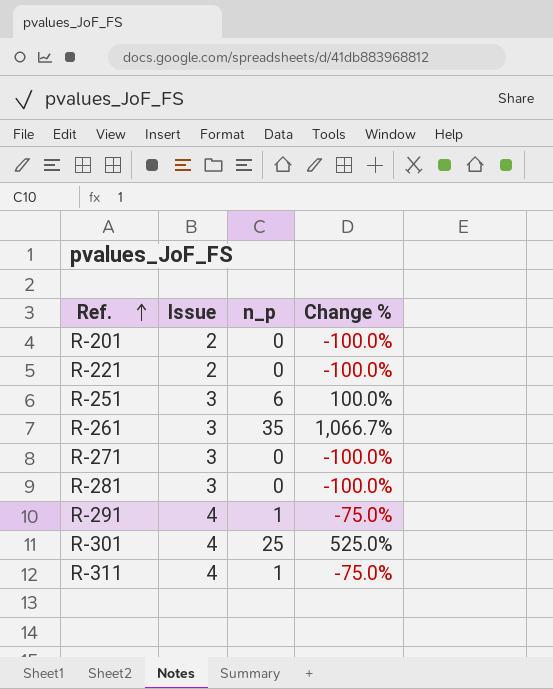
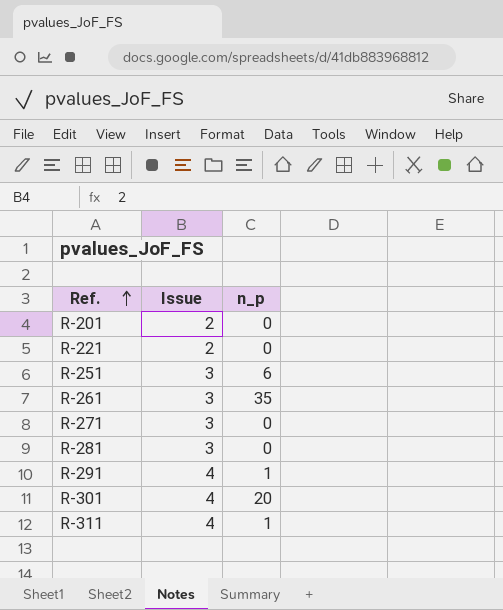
column Change % | formula: ([n_p] - [Issue]) / [Issue] -> none
R-301 | n_p: 25 -> 20

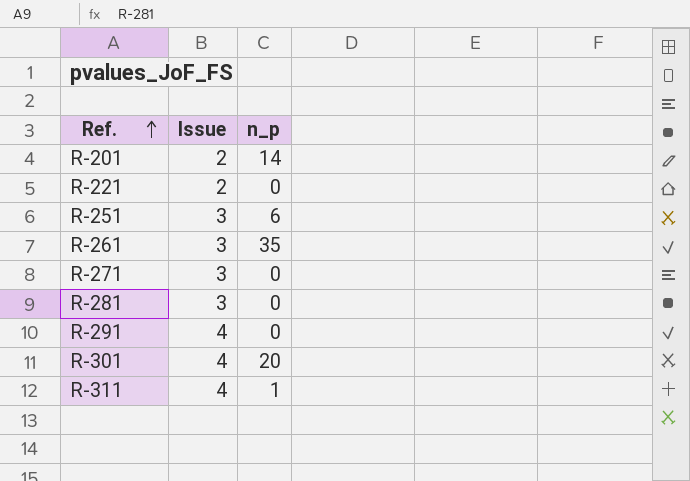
R-201 | n_p: 0 -> 14
R-291 | n_p: 1 -> 0

